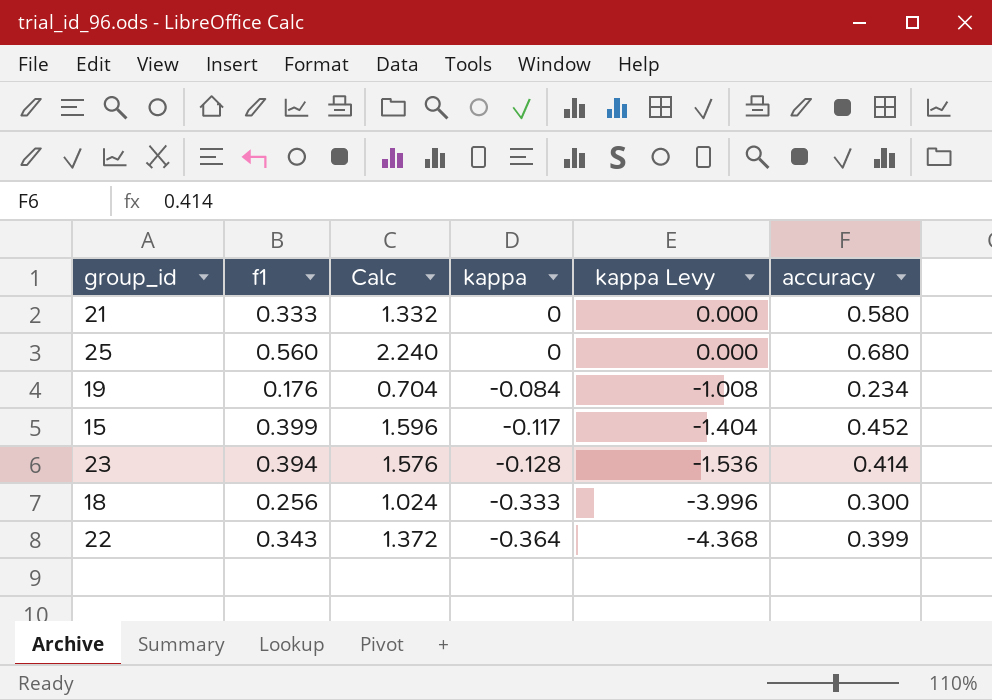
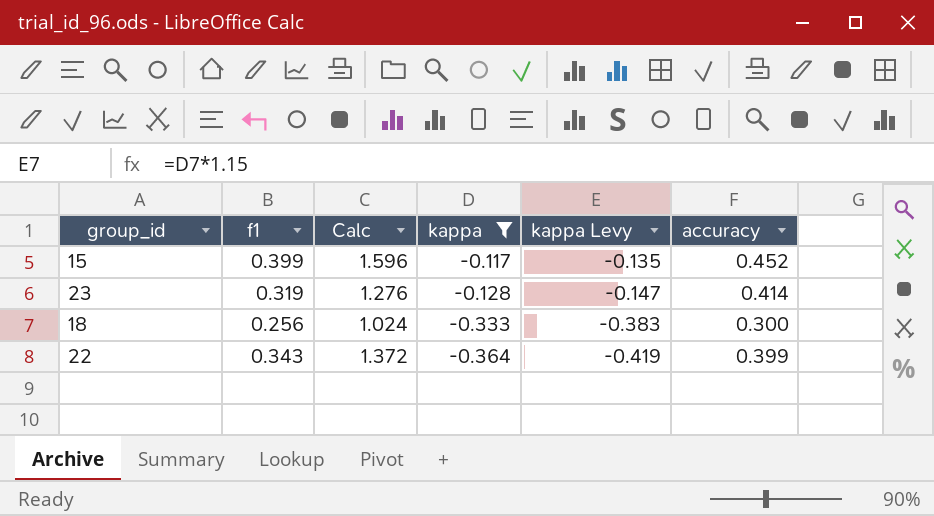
filter: none -> kappa <= -0.117
column kappa Levy | formula: [kappa] * 12 -> [kappa] * 1.15
23 | f1: 0.394 -> 0.319
23 | Calc: 1.576 -> 1.276

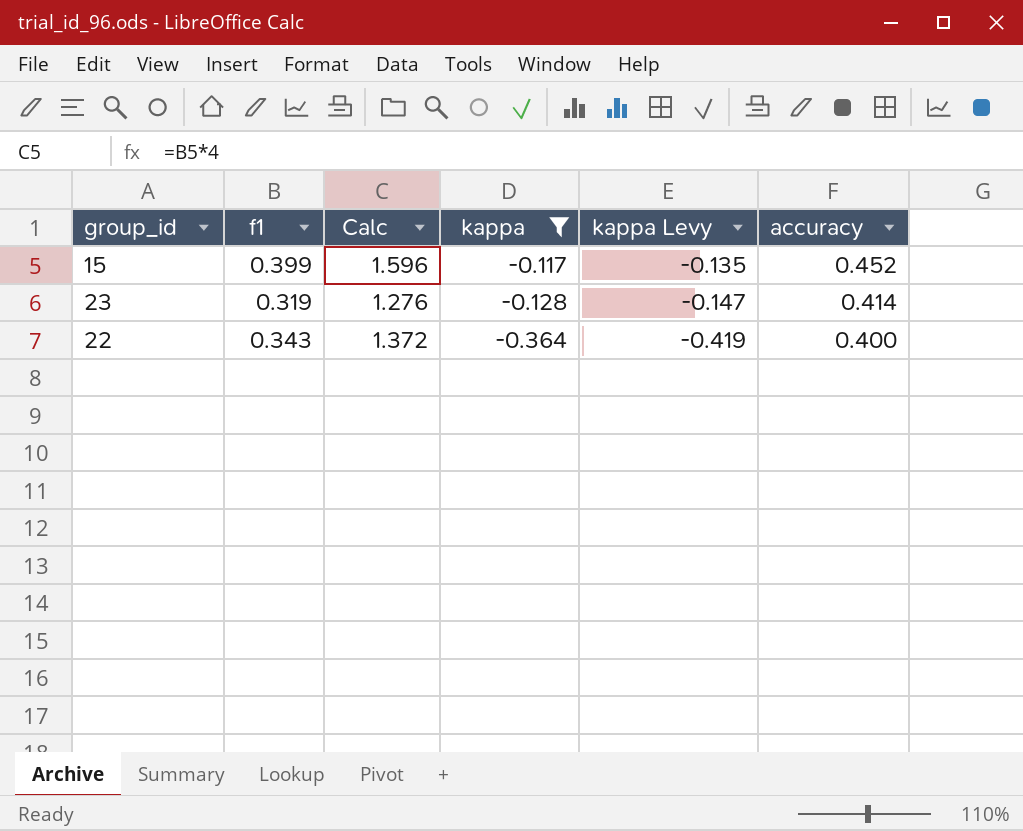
row 18: 0.256 | 1.024 | -0.333 | -0.383 | 0.300 -> none
22 | accuracy: 0.399 -> 0.400

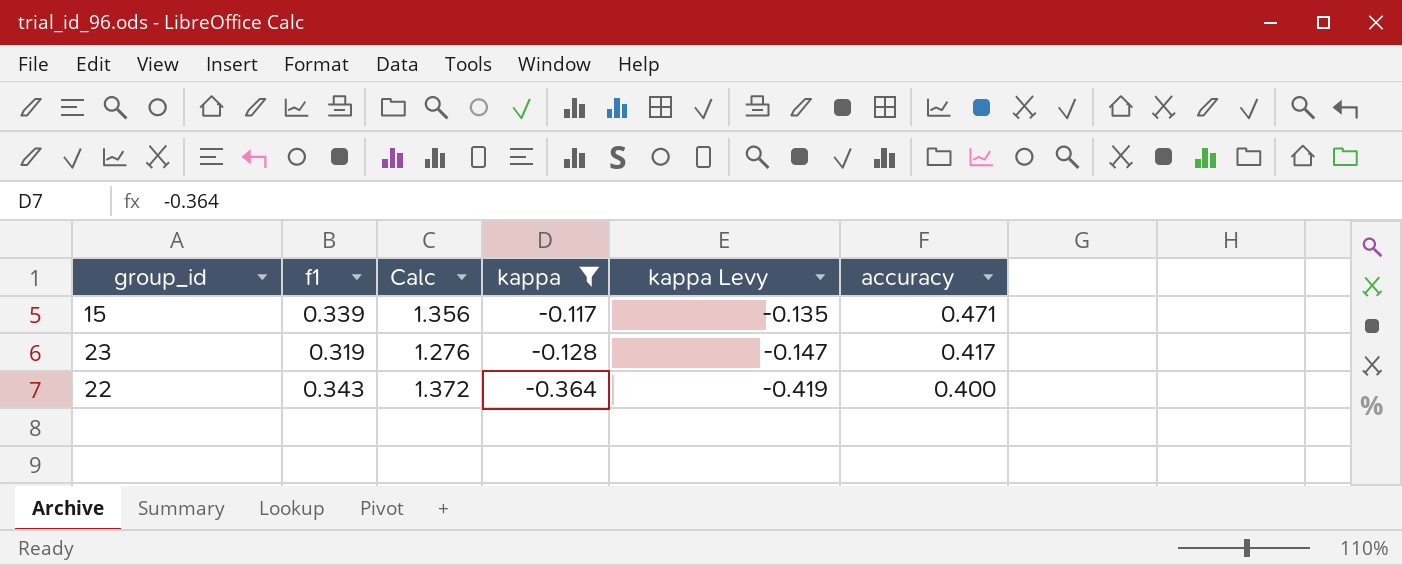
15 | f1: 0.399 -> 0.339
15 | Calc: 1.596 -> 1.356
15 | accuracy: 0.452 -> 0.471
23 | accuracy: 0.414 -> 0.417

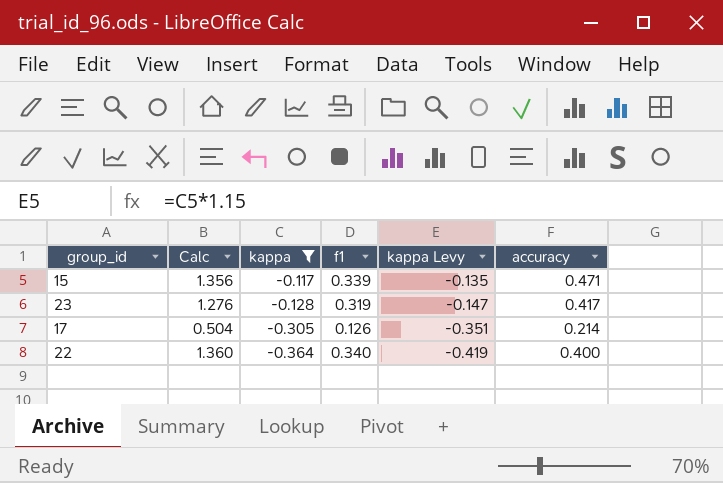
column f1 | position: 2 -> 4
row 17: none -> 0.504 | -0.305 | 0.126 | -0.351 | 0.214
22 | Calc: 1.372 -> 1.360
22 | f1: 0.343 -> 0.340

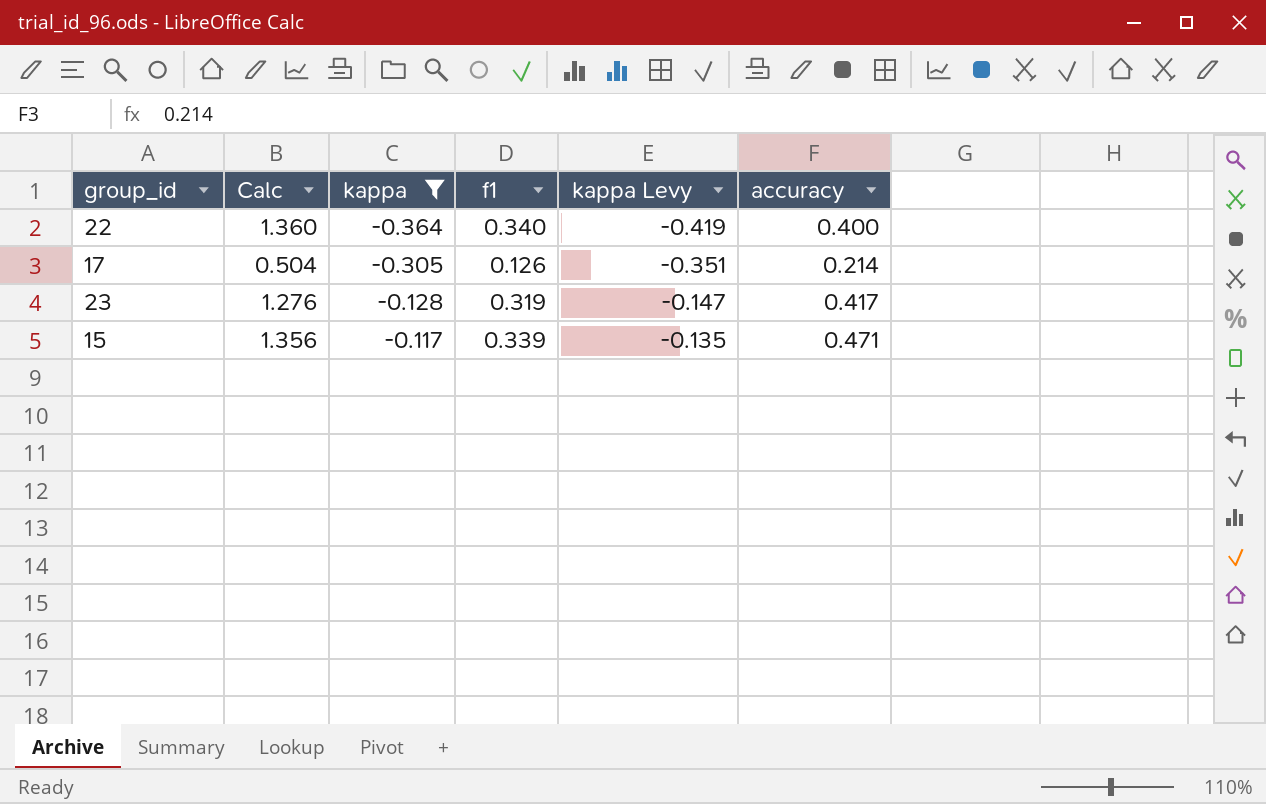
row order: kappa descending -> kappa ascending

